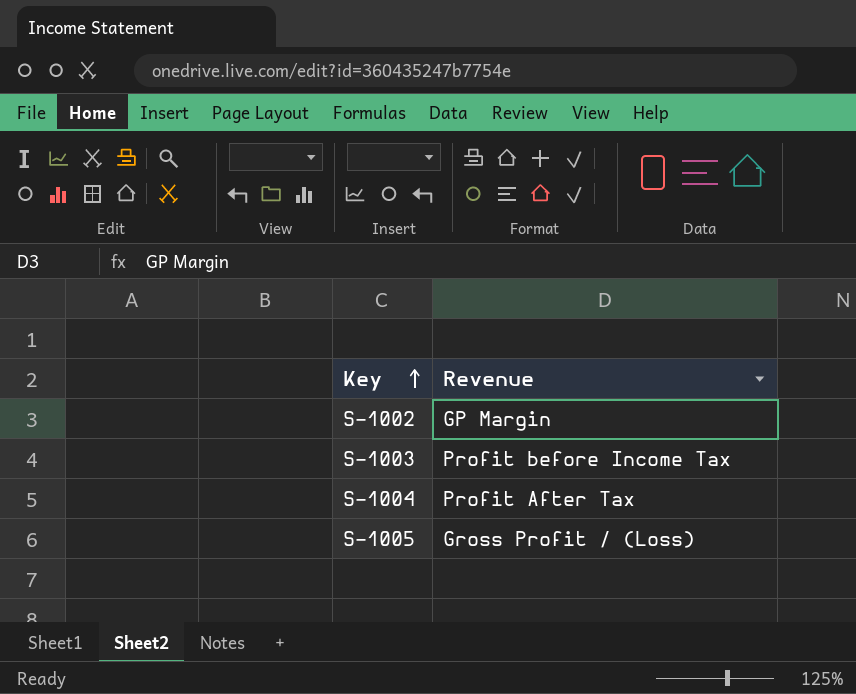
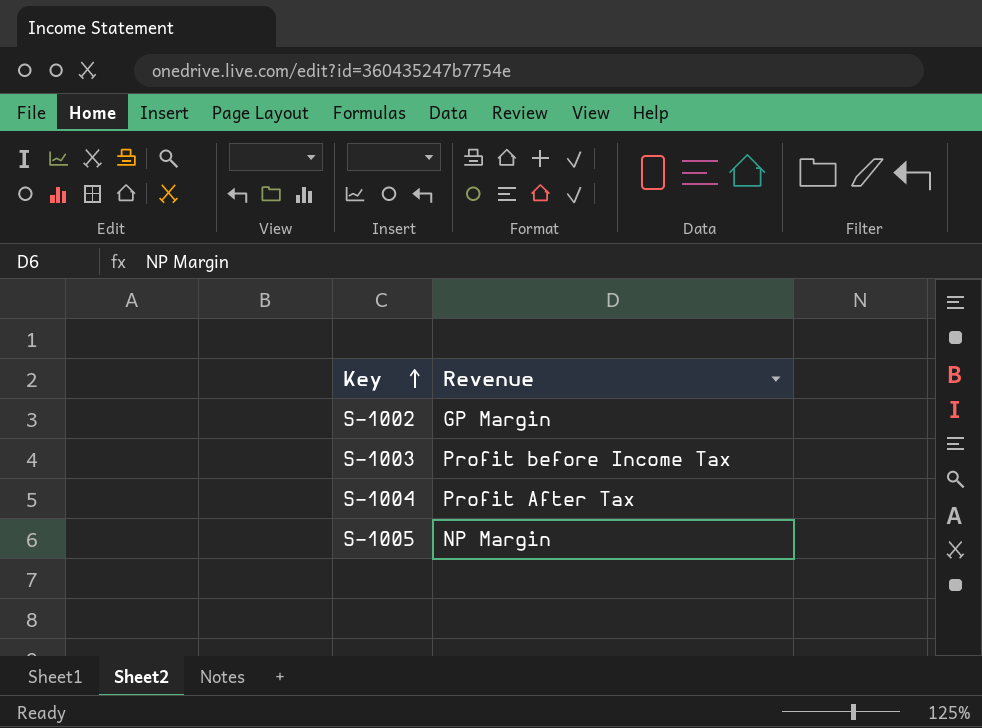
S-1005 | Revenue: Gross Profit / (Loss) -> NP Margin

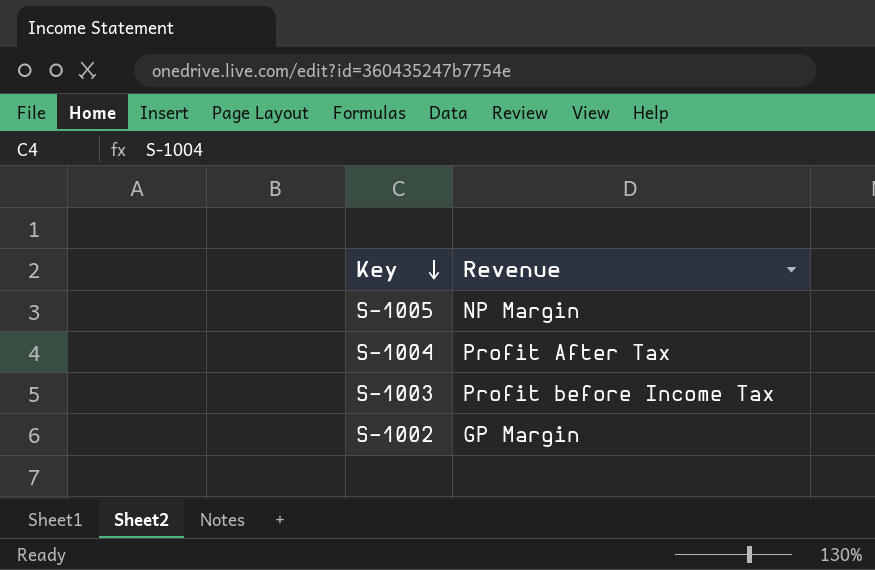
row order: Key ascending -> Key descending

